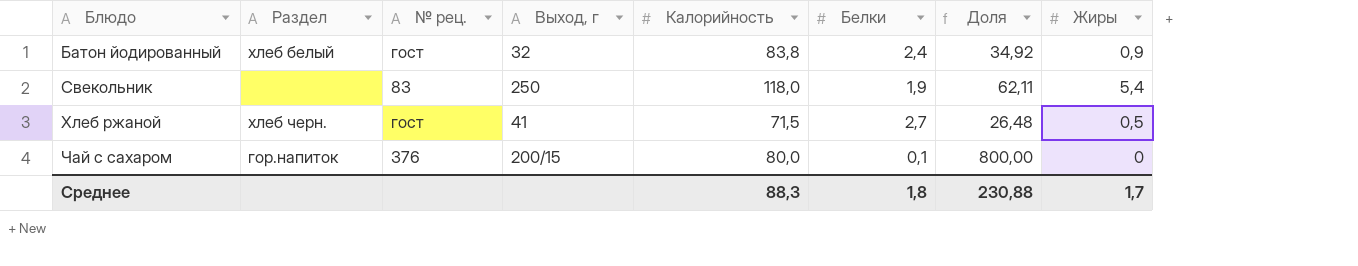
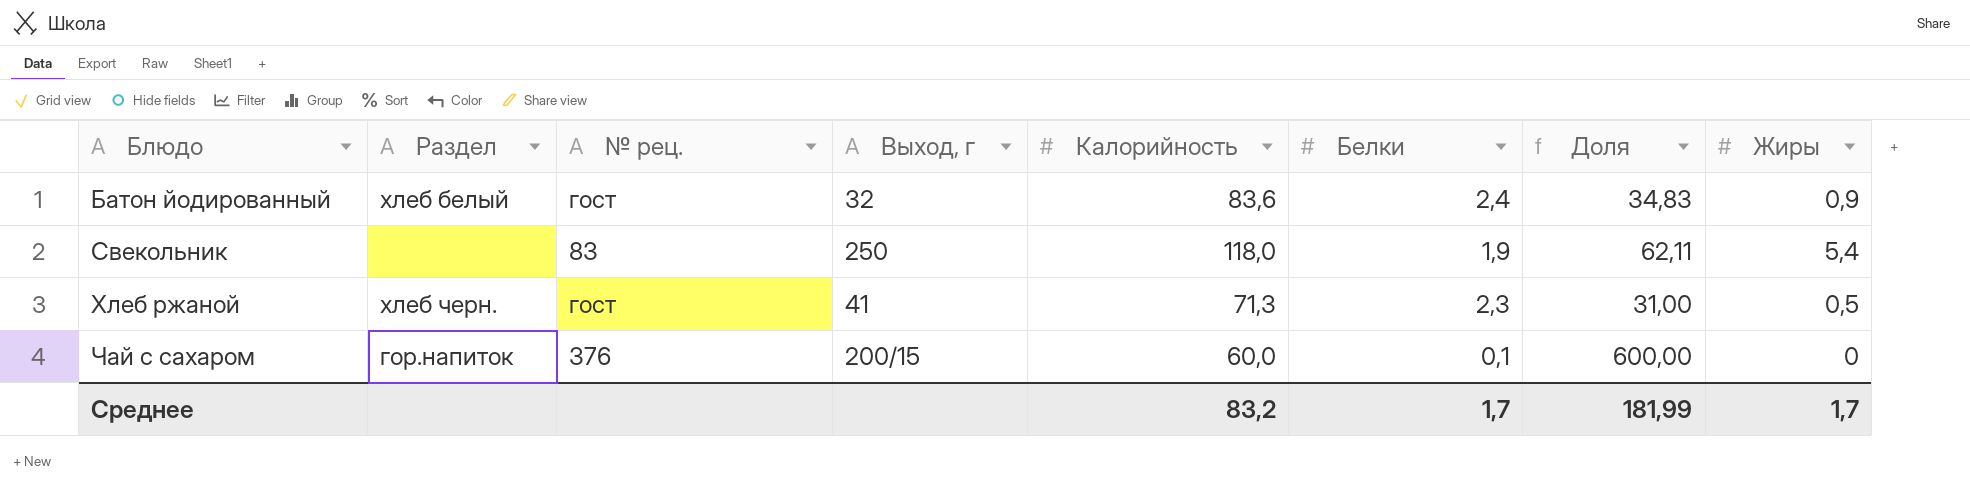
Батон йодированный | Калорийность: 83,8 -> 83,6
Батон йодированный | Доля: 34,92 -> 34,83
Хлеб ржаной | Калорийность: 71,5 -> 71,3
Хлеб ржаной | Белки: 2,7 -> 2,3
Хлеб ржаной | Доля: 26,48 -> 31,00
Чай с сахаром | Калорийность: 80,0 -> 60,0
Чай с сахаром | Доля: 800,00 -> 600,00
Среднее | Калорийность: 88,3 -> 83,2
Среднее | Белки: 1,8 -> 1,7
Среднее | Доля: 230,88 -> 181,99

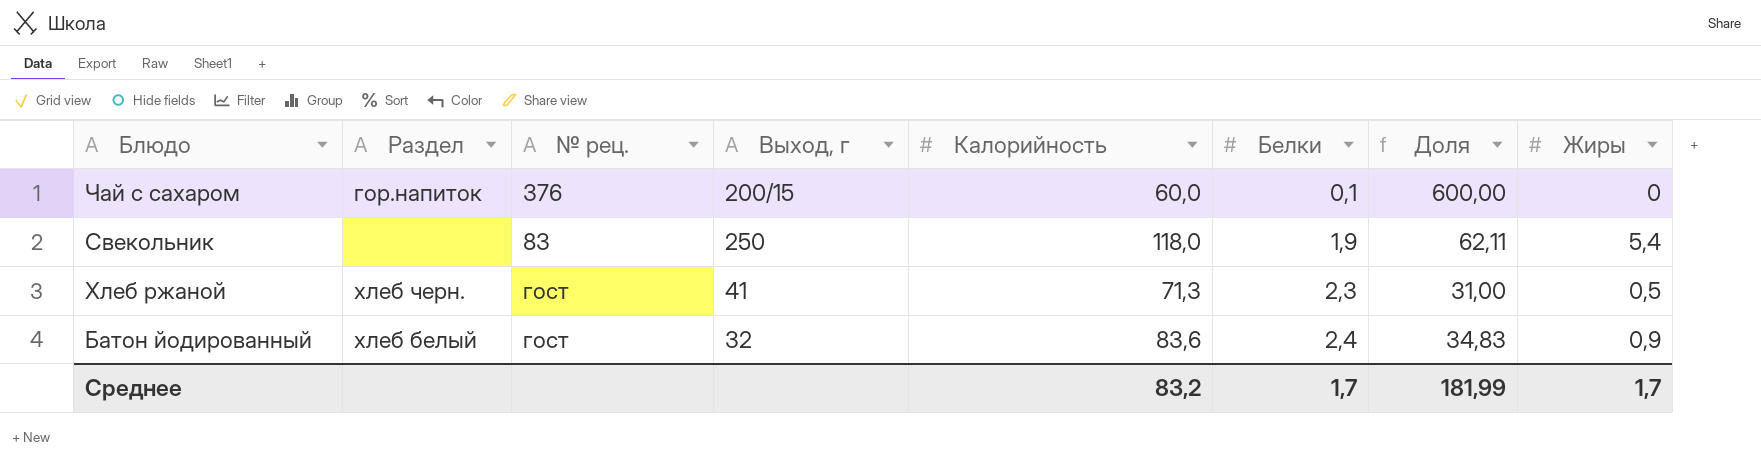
row order: Блюдо ascending -> Белки ascending

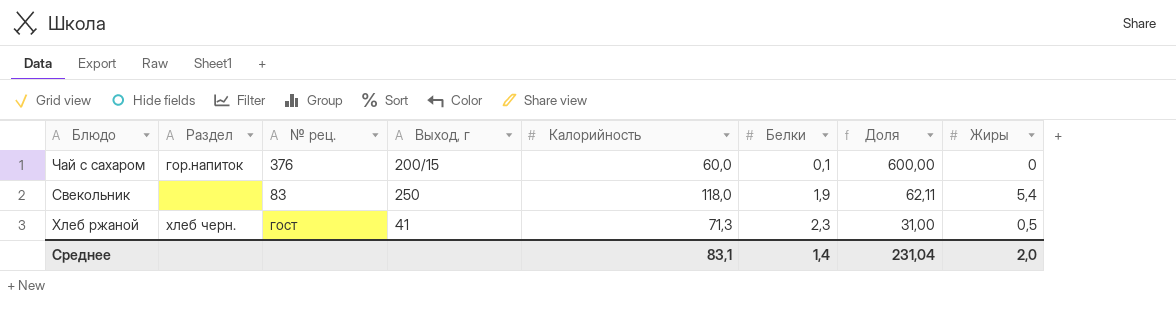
row Батон йодированный: хлеб белый | гост | 32 | 83,6 | 2,4 | 34,83 | 0,9 -> none
Среднее | Калорийность: 83,2 -> 83,1
Среднее | Белки: 1,7 -> 1,4
Среднее | Доля: 181,99 -> 231,04
Среднее | Жиры: 1,7 -> 2,0

